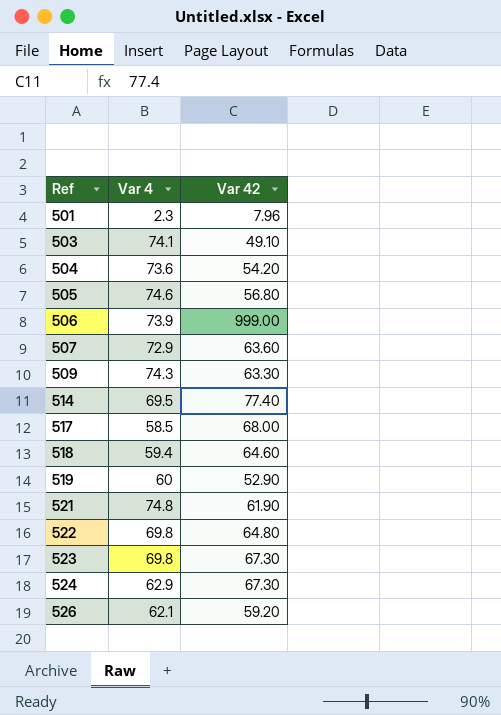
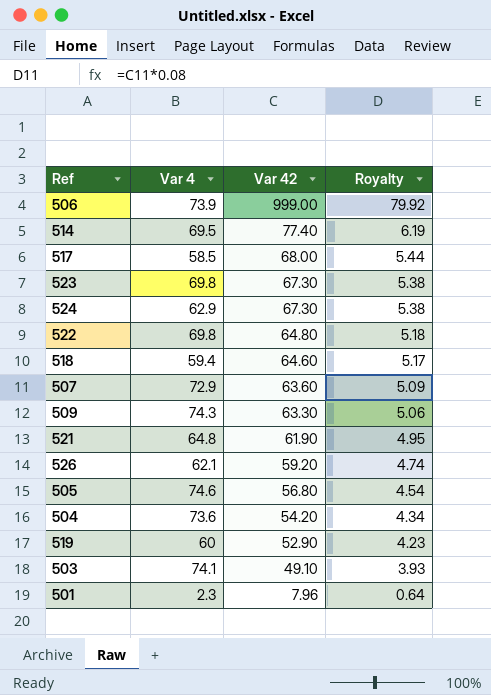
row order: Ref ascending -> Var 42 descending
column Royalty | formula: none -> [Var 42] * 0.08
521 | Var 4: 74.8 -> 64.8

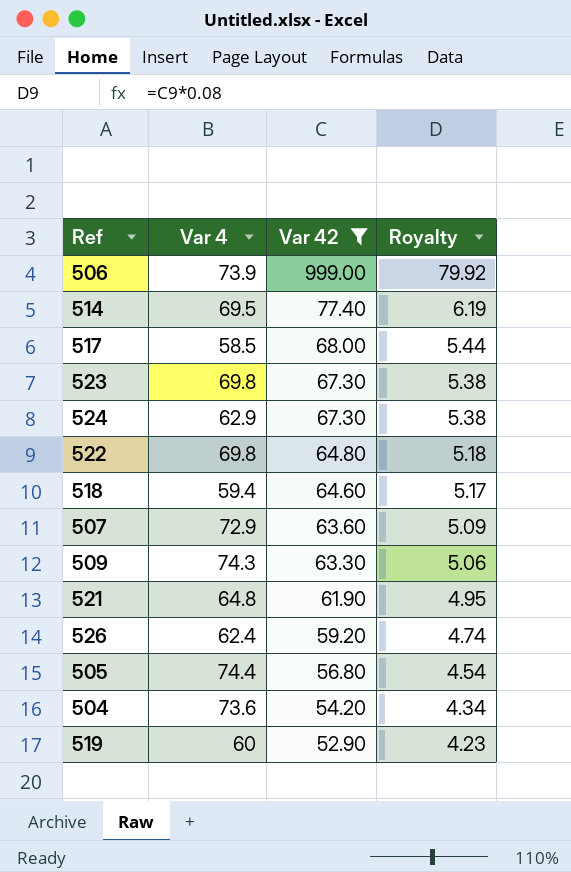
filter: none -> Var 42 >= 52.90
526 | Var 4: 62.1 -> 62.4
505 | Var 4: 74.6 -> 74.4

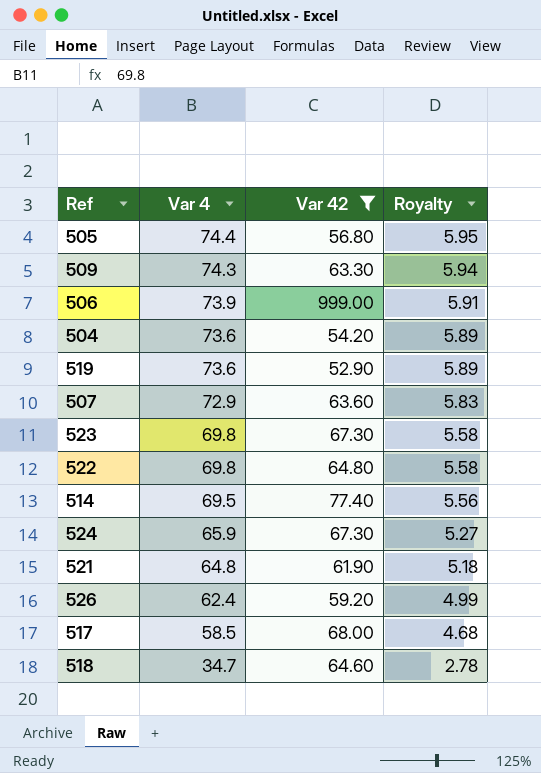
row order: Var 42 descending -> Var 4 descending
column Royalty | formula: [Var 42] * 0.08 -> [Var 4] * 0.08
519 | Var 4: 60 -> 73.6
524 | Var 4: 62.9 -> 65.9
518 | Var 4: 59.4 -> 34.7

